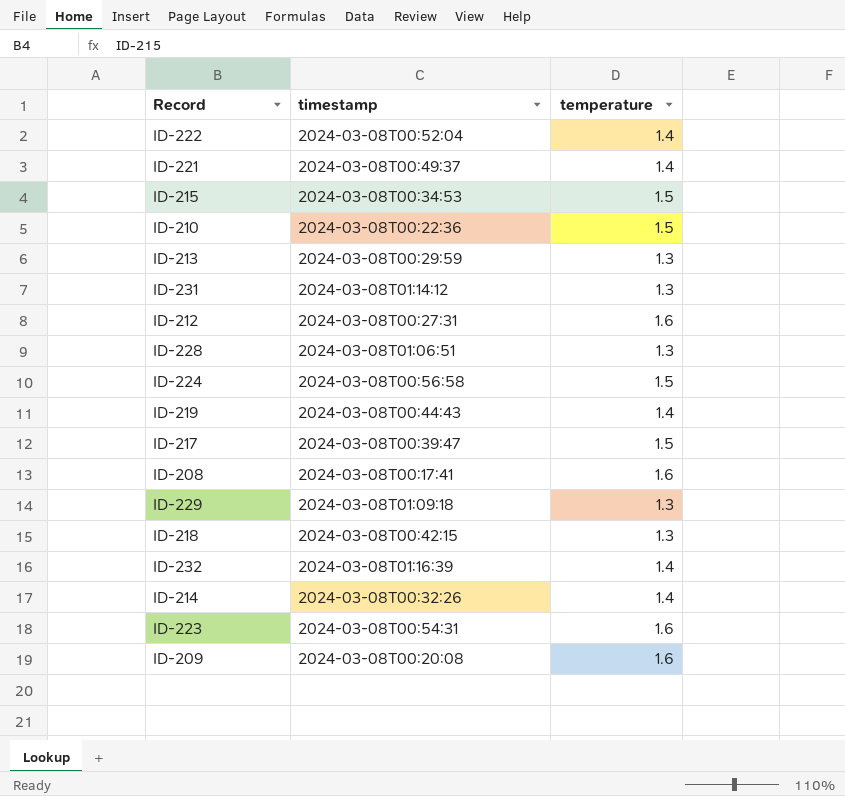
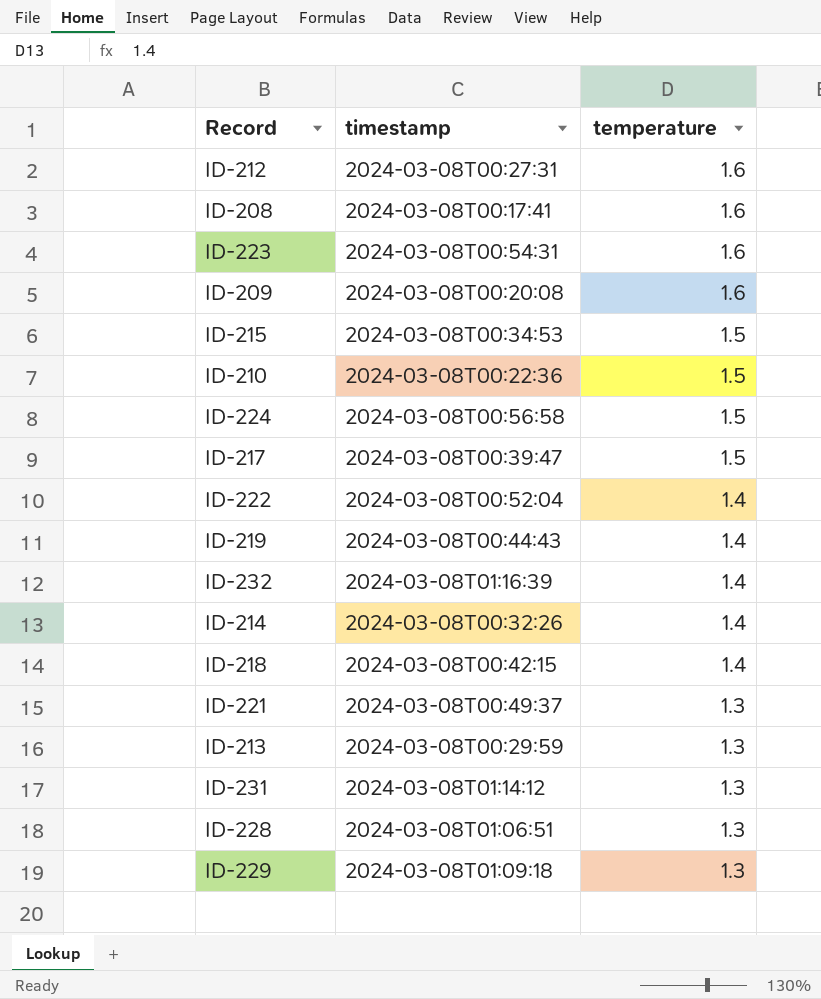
row order: none -> temperature descending
ID-218 | temperature: 1.3 -> 1.4
ID-221 | temperature: 1.4 -> 1.3

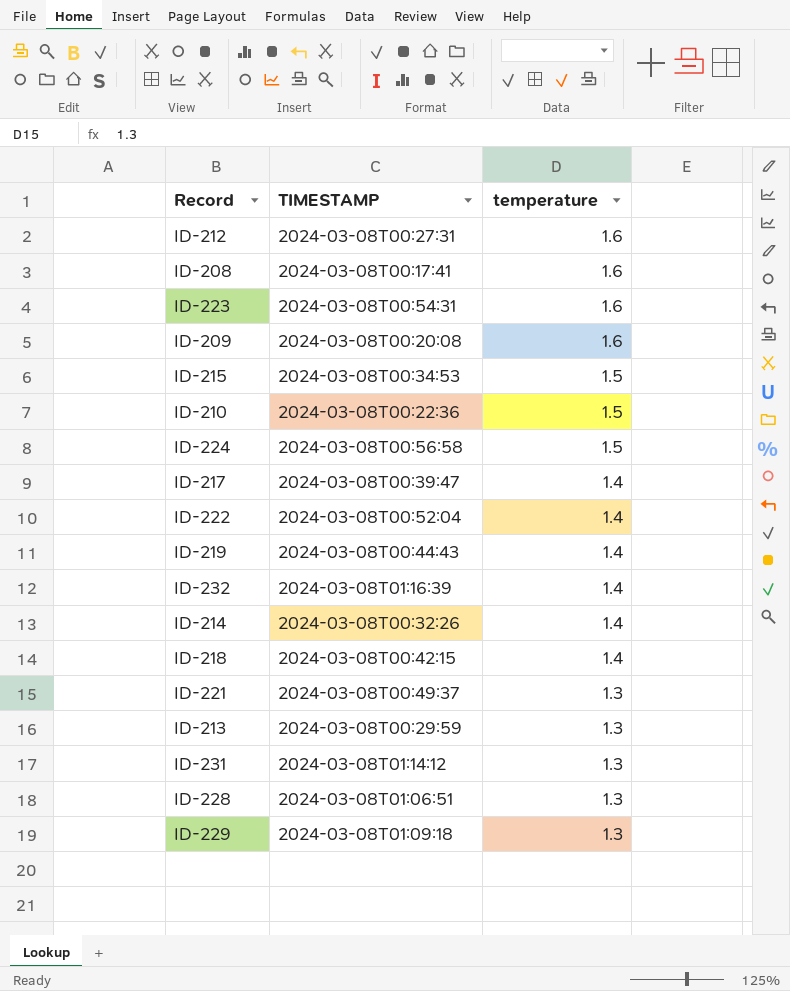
column name: timestamp -> TIMESTAMP
ID-217 | temperature: 1.5 -> 1.4

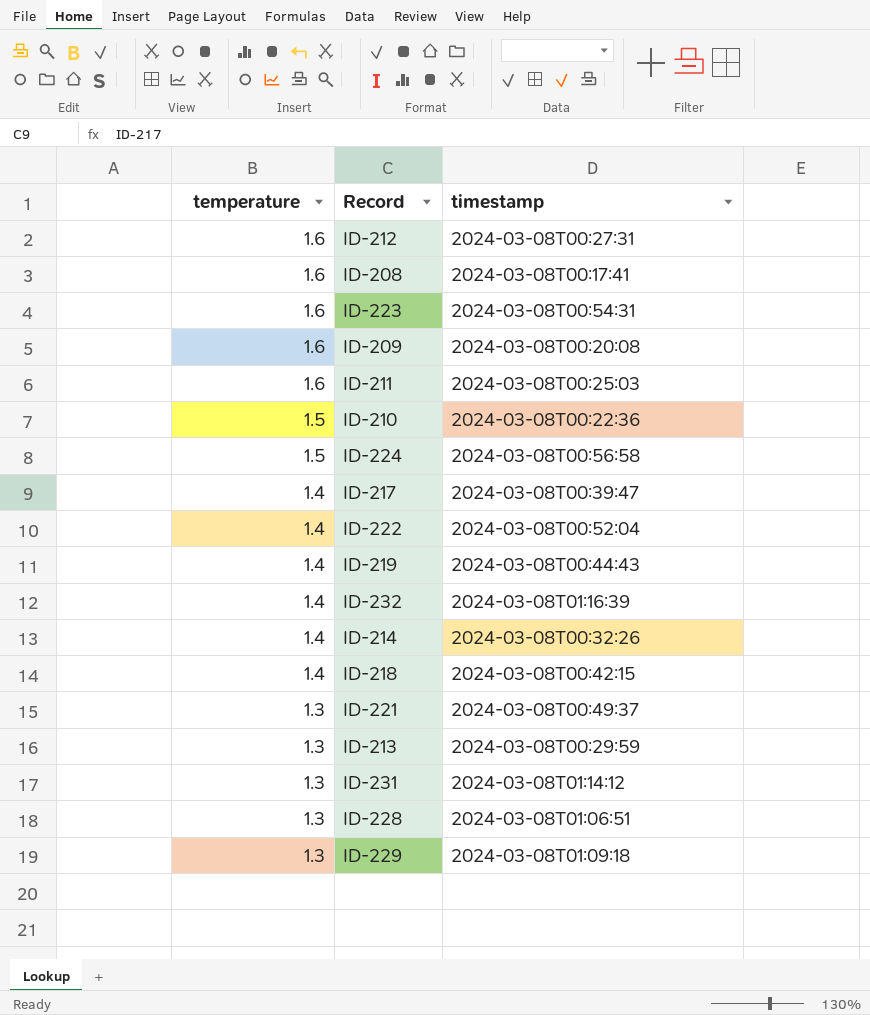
column temperature | position: 3 -> 1
column name: TIMESTAMP -> timestamp
row ID-215: 2024-03-08T00:34:53 | 1.5 -> none
row ID-211: none -> 1.6 | 2024-03-08T00:25:03

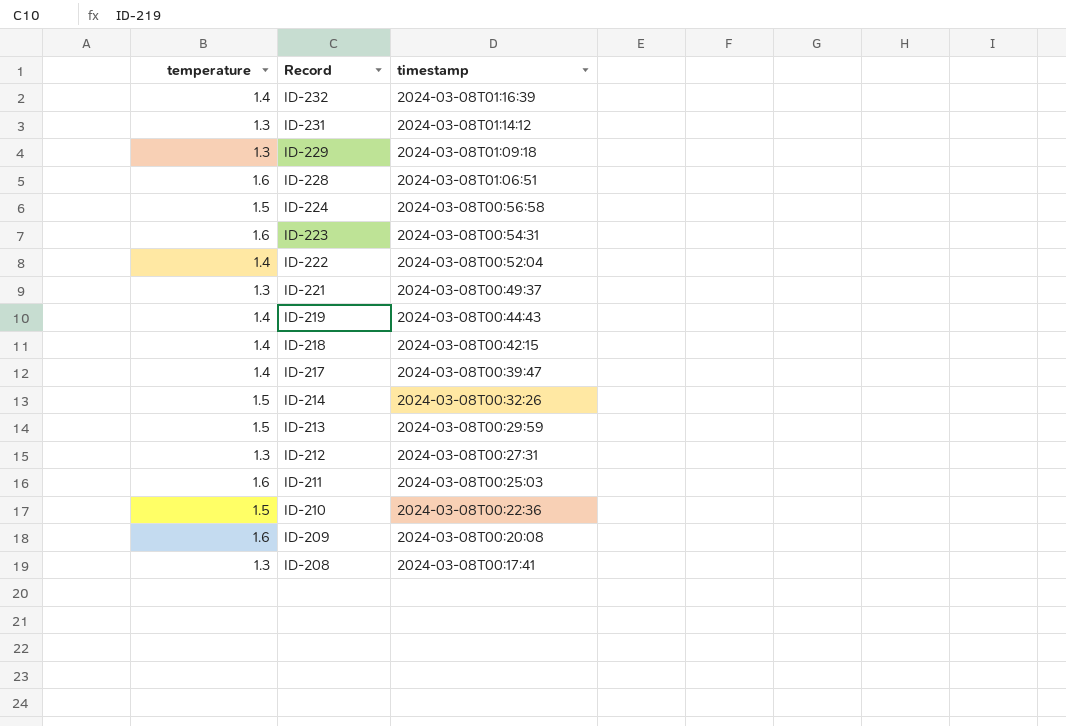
row order: temperature descending -> Record descending
ID-228 | temperature: 1.3 -> 1.6
ID-214 | temperature: 1.4 -> 1.5
ID-213 | temperature: 1.3 -> 1.5
ID-212 | temperature: 1.6 -> 1.3
ID-208 | temperature: 1.6 -> 1.3

